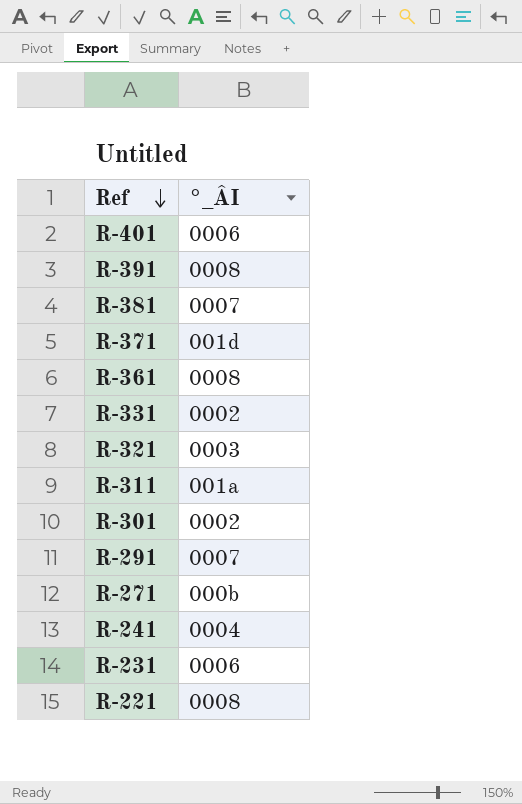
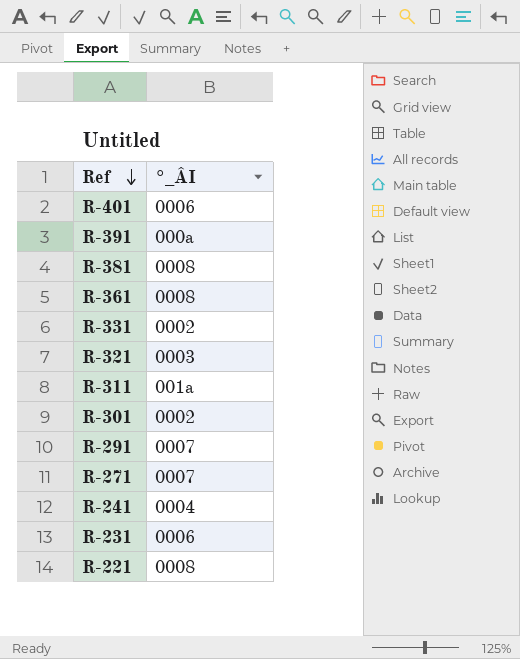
row R-371: 001d -> none
R-391 | °_ÂI: 0008 -> 000a
R-381 | °_ÂI: 0007 -> 0008
R-271 | °_ÂI: 000b -> 0007

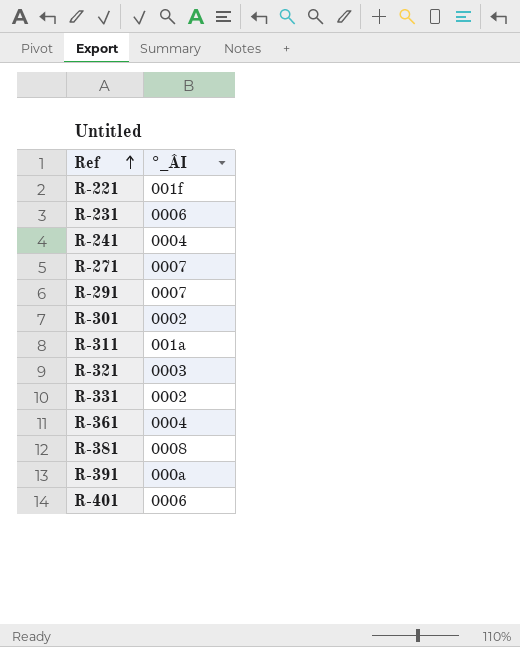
row order: Ref descending -> Ref ascending
R-221 | °_ÂI: 0008 -> 001f
R-361 | °_ÂI: 0008 -> 0004

